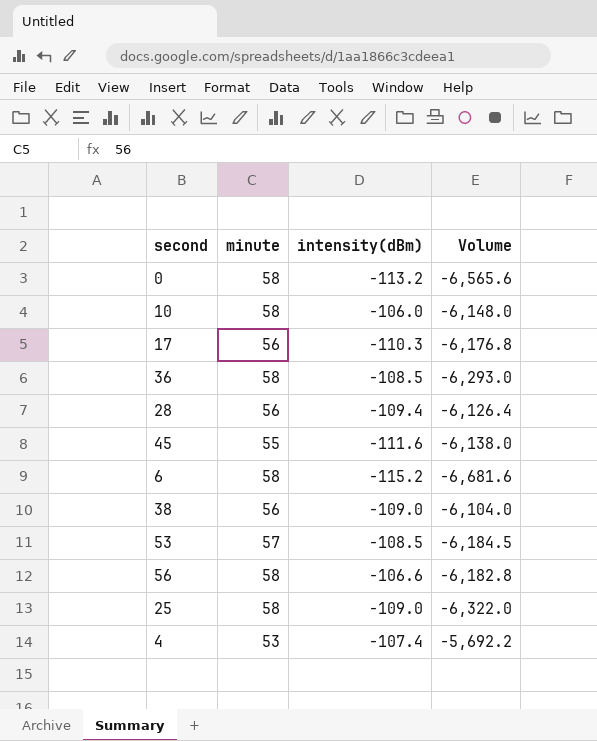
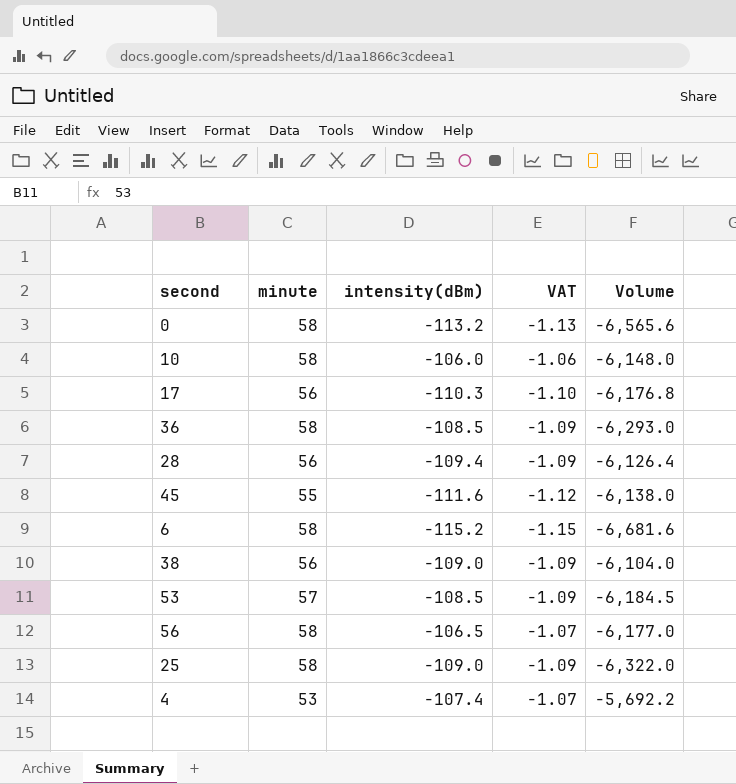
column VAT | formula: none -> [intensity(dBm)] * 0.01
56 | intensity(dBm): -106.6 -> -106.5
56 | Volume: -6,182.8 -> -6,177.0

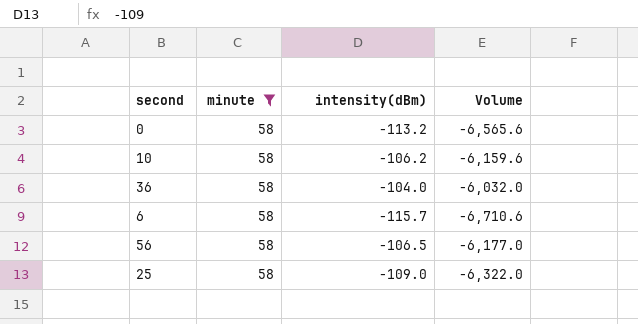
filter: none -> minute = 58
column VAT | formula: [intensity(dBm)] * 0.01 -> none
10 | intensity(dBm): -106.0 -> -106.2
10 | Volume: -6,148.0 -> -6,159.6
36 | intensity(dBm): -108.5 -> -104.0
36 | Volume: -6,293.0 -> -6,032.0
6 | intensity(dBm): -115.2 -> -115.7
6 | Volume: -6,681.6 -> -6,710.6

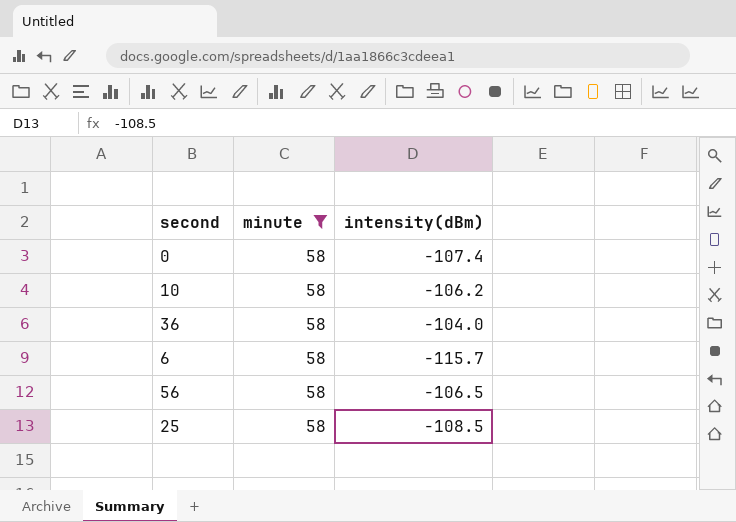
column Volume | formula: [minute] * [intensity(dBm)] -> none
0 | intensity(dBm): -113.2 -> -107.4
25 | intensity(dBm): -109.0 -> -108.5

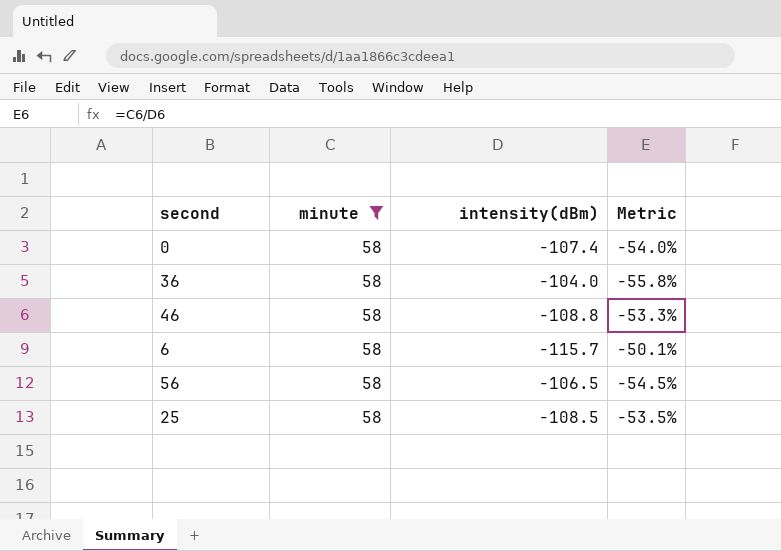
column Metric | formula: none -> [minute] / [intensity(dBm)]
row 10: 58 | -106.2 -> none
row 46: none -> 58 | -108.8 | -53.3%

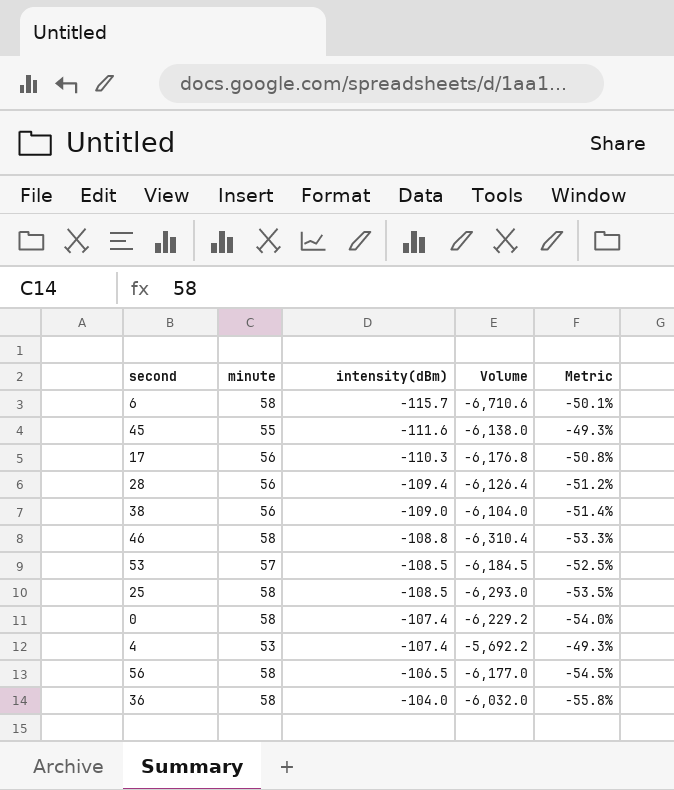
filter: minute = 58 -> none
row order: none -> intensity(dBm) ascending
column Volume | formula: none -> [minute] * [intensity(dBm)]

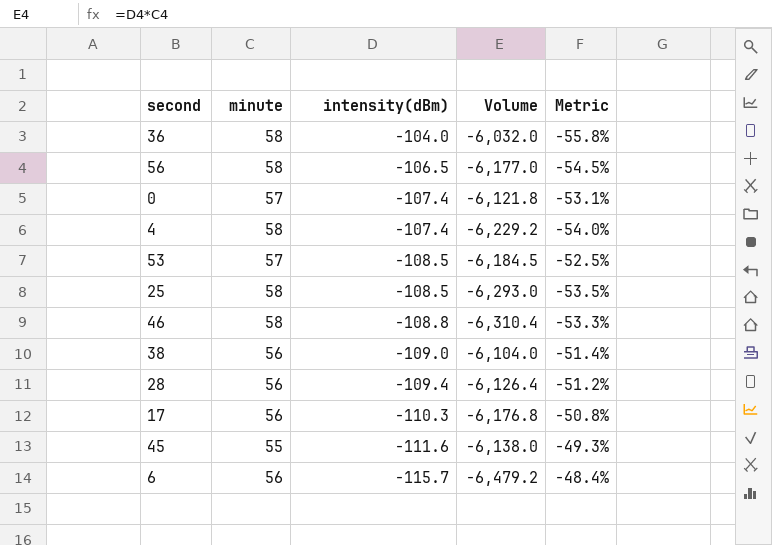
row order: intensity(dBm) ascending -> intensity(dBm) descending
0 | minute: 58 -> 57
0 | Volume: -6,229.2 -> -6,121.8
0 | Metric: -54.0% -> -53.1%
4 | minute: 53 -> 58
4 | Volume: -5,692.2 -> -6,229.2
4 | Metric: -49.3% -> -54.0%
6 | minute: 58 -> 56
6 | Volume: -6,710.6 -> -6,479.2
6 | Metric: -50.1% -> -48.4%

